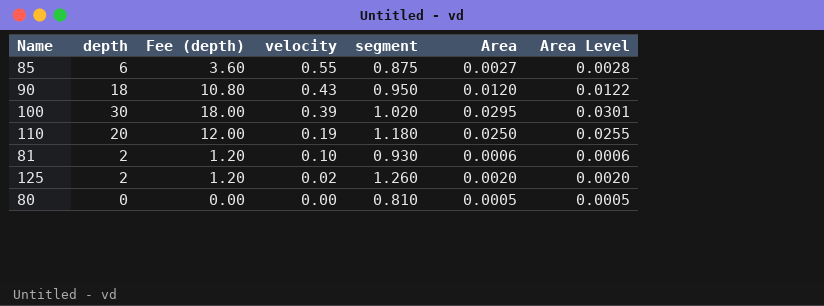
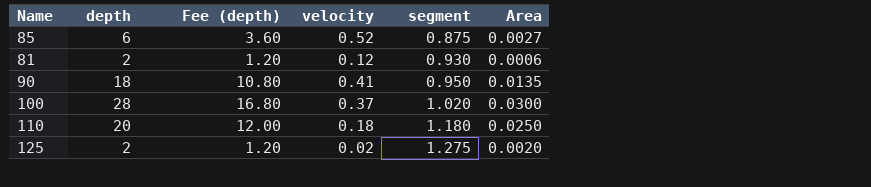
row order: velocity descending -> segment ascending
column Area Level | formula: [Area] * 1.02 -> none
row 80: 0 | 0.00 | 0.00 | 0.810 | 0.0005 | 0.0005 -> none
85 | velocity: 0.55 -> 0.52
81 | velocity: 0.10 -> 0.12
90 | velocity: 0.43 -> 0.41
90 | Area: 0.0120 -> 0.0135
100 | depth: 30 -> 28
100 | Fee (depth): 18.00 -> 16.80
100 | velocity: 0.39 -> 0.37
100 | Area: 0.0295 -> 0.0300
110 | velocity: 0.19 -> 0.18
125 | segment: 1.260 -> 1.275

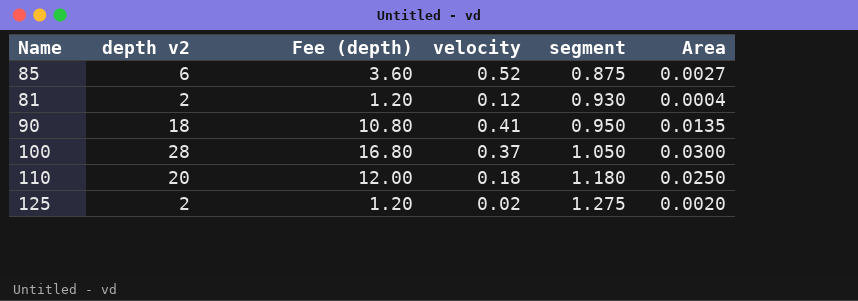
column name: depth -> depth v2
81 | Area: 0.0006 -> 0.0004
100 | segment: 1.020 -> 1.050

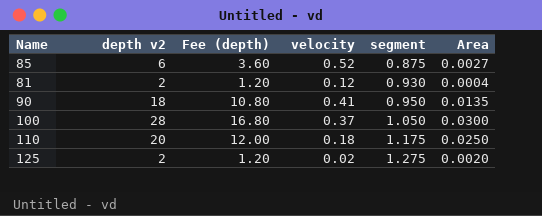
110 | segment: 1.180 -> 1.175

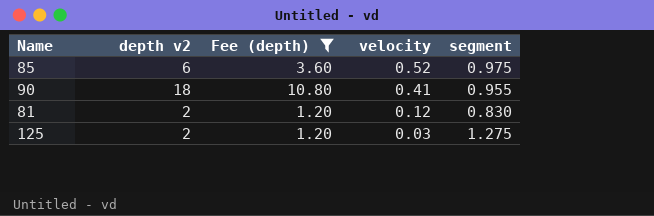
filter: none -> Fee (depth) <= 10.80
row order: segment ascending -> velocity descending
column Area | position: 6 -> none
85 | segment: 0.875 -> 0.975
90 | segment: 0.950 -> 0.955
81 | segment: 0.930 -> 0.830
125 | velocity: 0.02 -> 0.03

